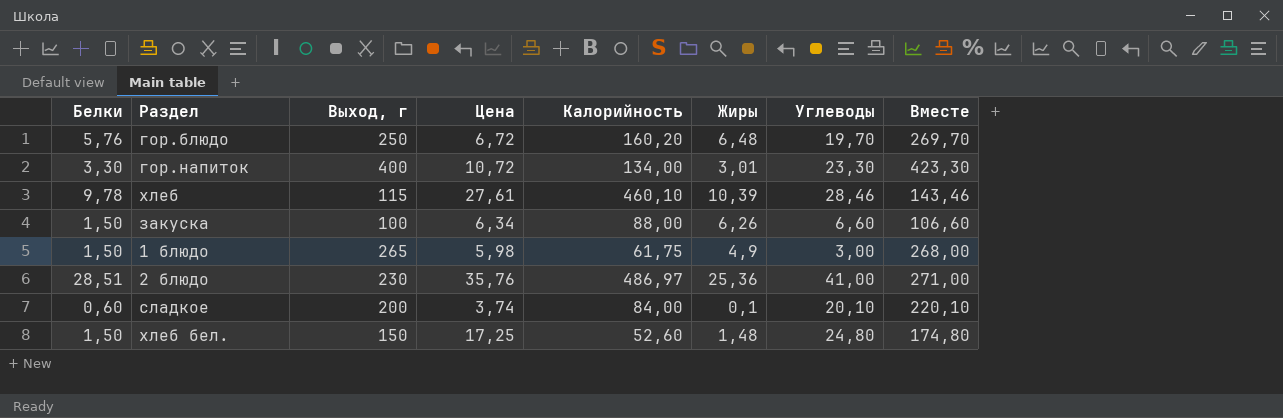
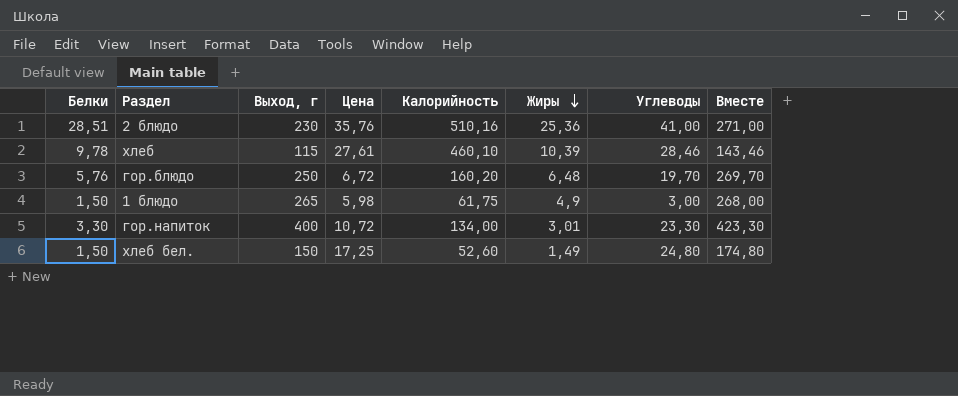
row order: none -> Жиры descending
row закуска: 1,50 | 100 | 6,34 | 88,00 | 6,26 | 6,60 | 106,60 -> none
row сладкое: 0,60 | 200 | 3,74 | 84,00 | 0,1 | 20,10 | 220,10 -> none
2 блюдо | Калорийность: 486,97 -> 510,16
хлеб бел. | Жиры: 1,48 -> 1,49

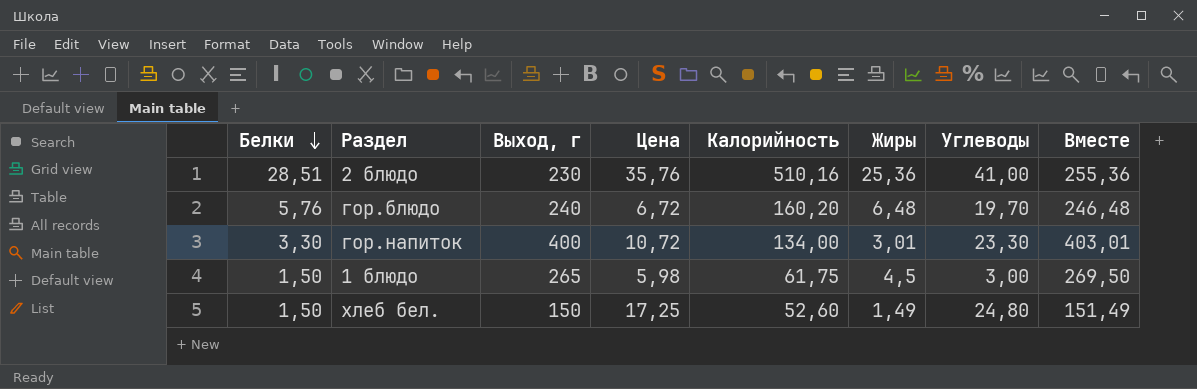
row order: Жиры descending -> Белки descending
column Вместе | formula: [Выход, г] + [Углеводы] -> [Выход, г] + [Жиры]
row хлеб: 9,78 | 115 | 27,61 | 460,10 | 10,39 | 28,46 | 143,46 -> none
гор.блюдо | Выход, г: 250 -> 240
1 блюдо | Жиры: 4,9 -> 4,5

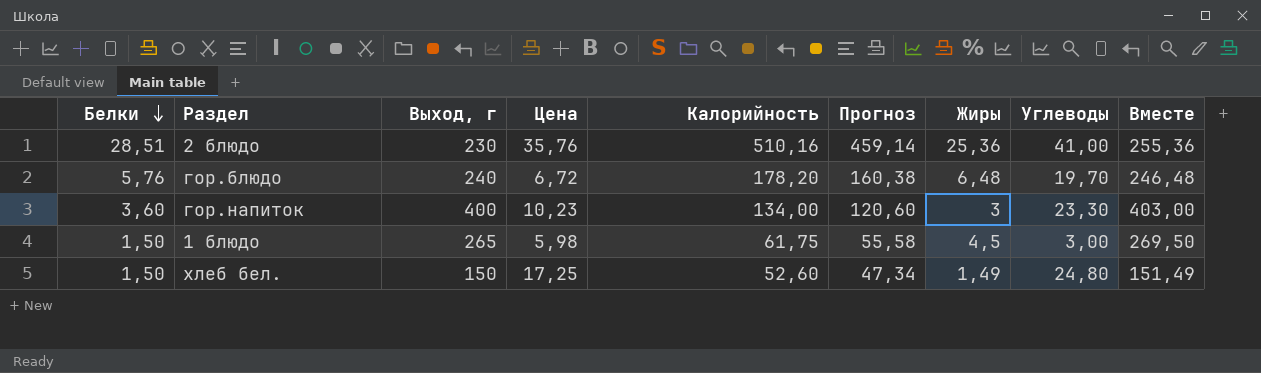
column Прогноз | formula: none -> [Калорийность] * 0,9
гор.блюдо | Калорийность: 160,20 -> 178,20
гор.напиток | Белки: 3,30 -> 3,60
гор.напиток | Цена: 10,72 -> 10,23
гор.напиток | Жиры: 3,01 -> 3
гор.напиток | Вместе: 403,01 -> 403,00

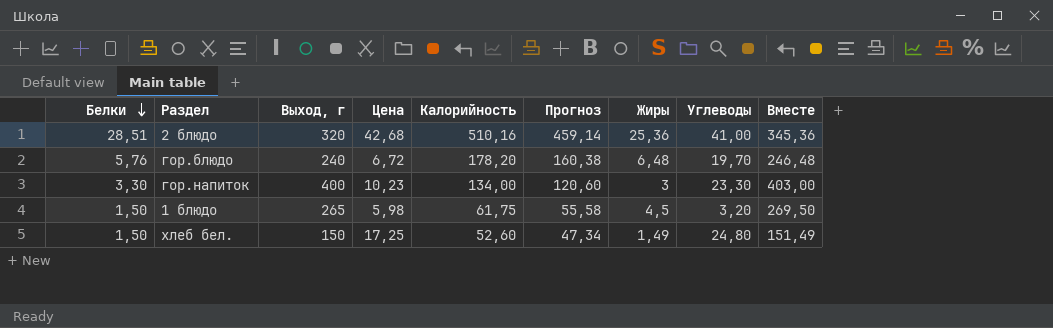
2 блюдо | Выход, г: 230 -> 320
2 блюдо | Цена: 35,76 -> 42,68
2 блюдо | Вместе: 255,36 -> 345,36
гор.напиток | Белки: 3,60 -> 3,30
1 блюдо | Углеводы: 3,00 -> 3,20

